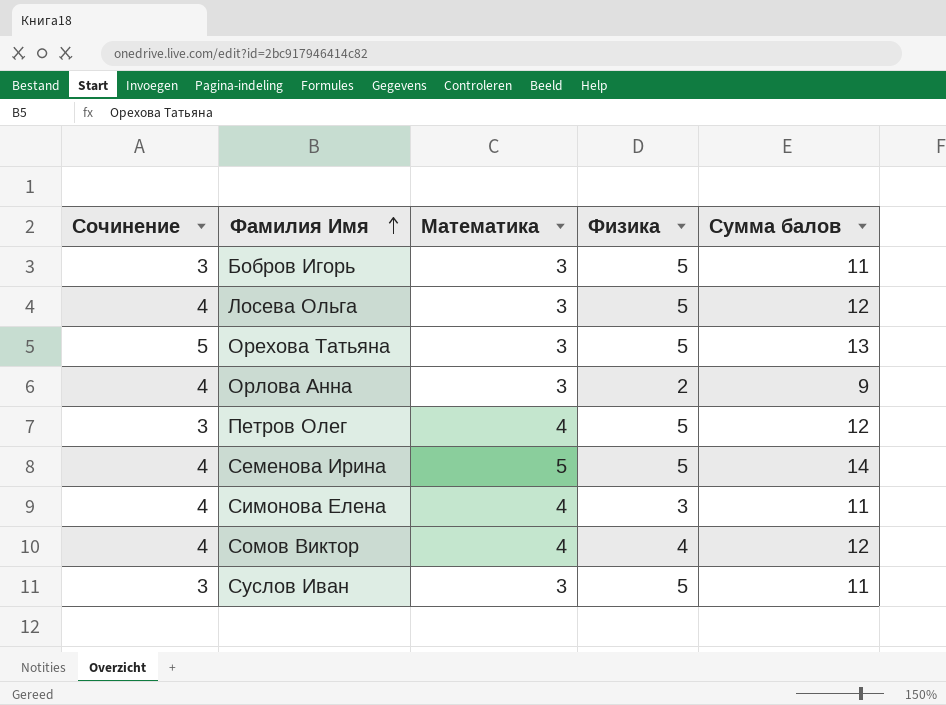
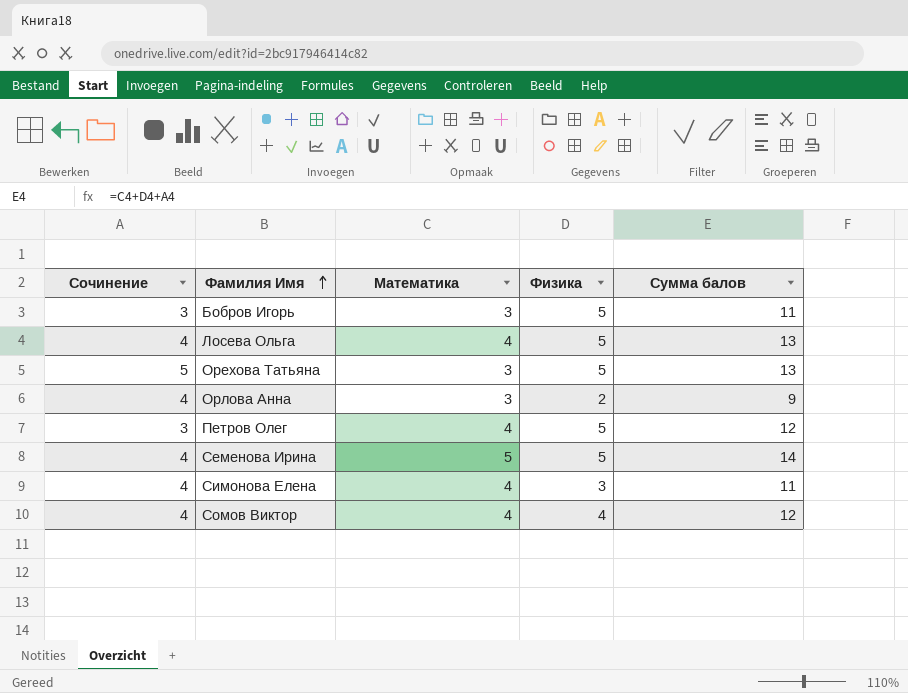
row Суслов Иван: 3 | 3 | 5 | 11 -> none
Лосева Ольга | Математика: 3 -> 4
Лосева Ольга | Сумма балов: 12 -> 13

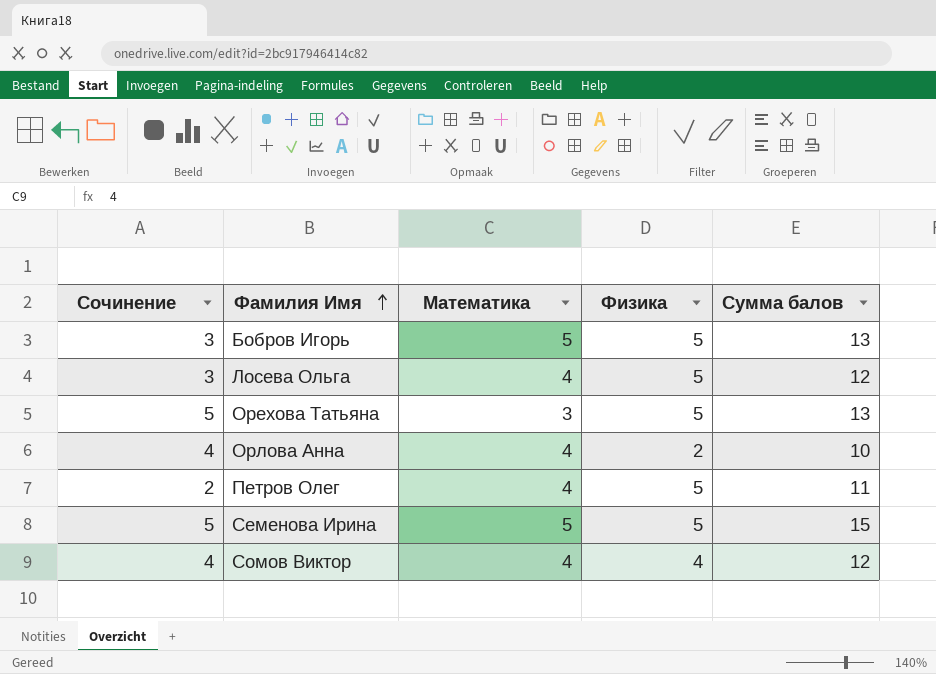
row Симонова Елена: 4 | 4 | 3 | 11 -> none
Бобров Игорь | Математика: 3 -> 5
Бобров Игорь | Сумма балов: 11 -> 13
Лосева Ольга | Сочинение: 4 -> 3
Лосева Ольга | Сумма балов: 13 -> 12
Орлова Анна | Математика: 3 -> 4
Орлова Анна | Сумма балов: 9 -> 10
Петров Олег | Сочинение: 3 -> 2
Петров Олег | Сумма балов: 12 -> 11
Семенова Ирина | Сочинение: 4 -> 5
Семенова Ирина | Сумма балов: 14 -> 15

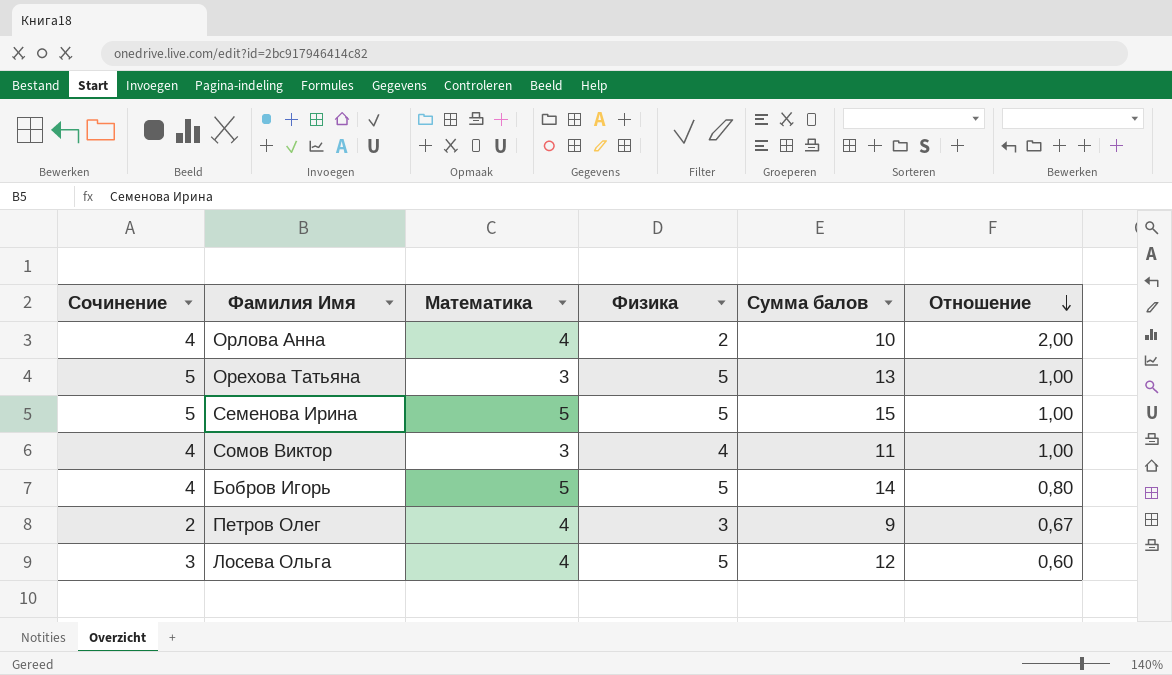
row order: Фамилия Имя ascending -> Отношение descending
column Отношение | formula: none -> [Сочинение] / [Физика]
Сомов Виктор | Математика: 4 -> 3
Сомов Виктор | Сумма балов: 12 -> 11
Бобров Игорь | Сочинение: 3 -> 4
Бобров Игорь | Сумма балов: 13 -> 14
Петров Олег | Физика: 5 -> 3
Петров Олег | Сумма балов: 11 -> 9

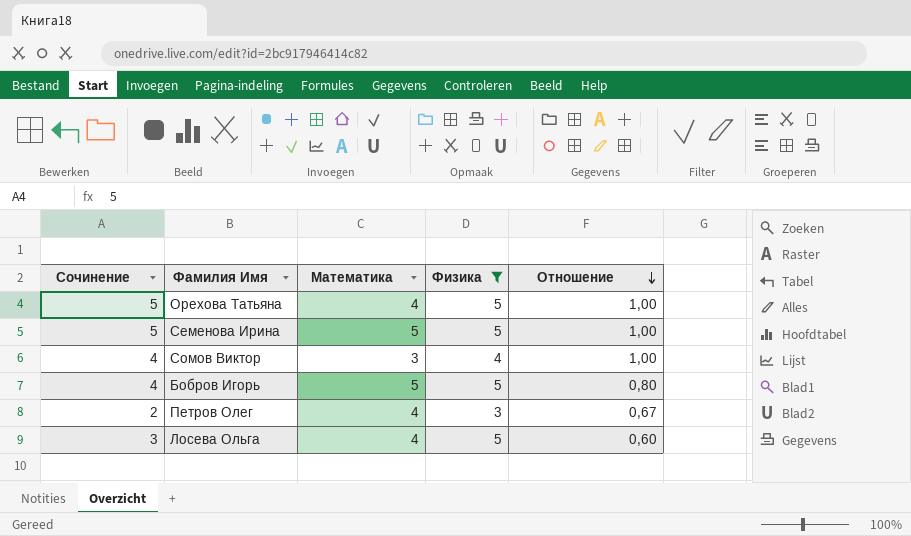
filter: none -> Физика != 2
column Сумма балов | formula: [Сочинение] + [Математика] + [Физика] -> none
Орехова Татьяна | Математика: 3 -> 4

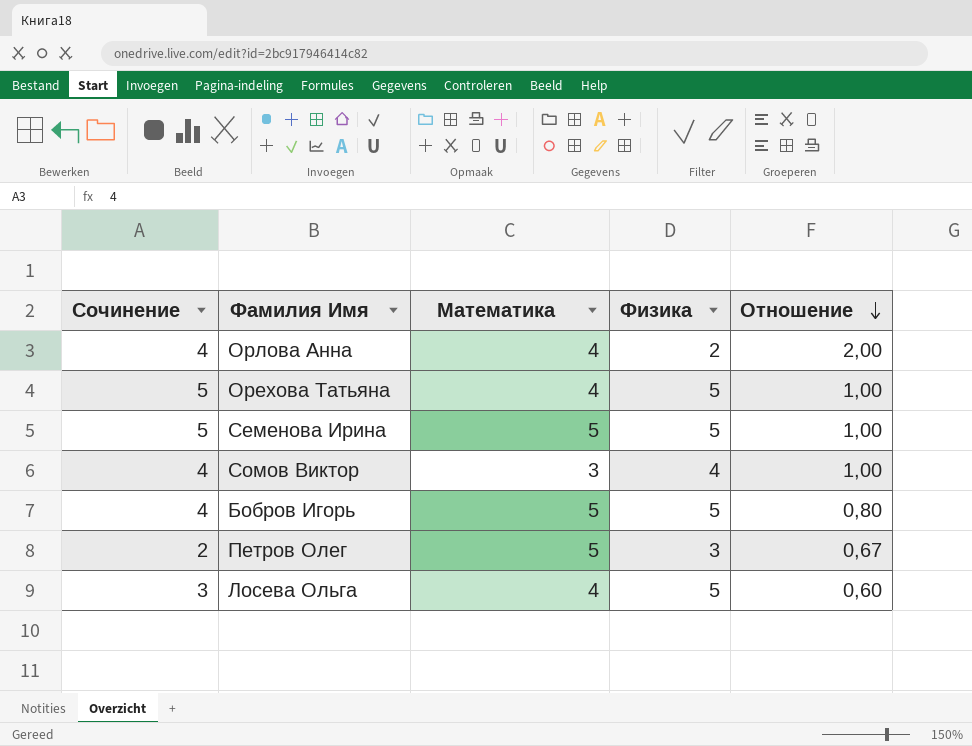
filter: Физика != 2 -> none
Петров Олег | Математика: 4 -> 5

